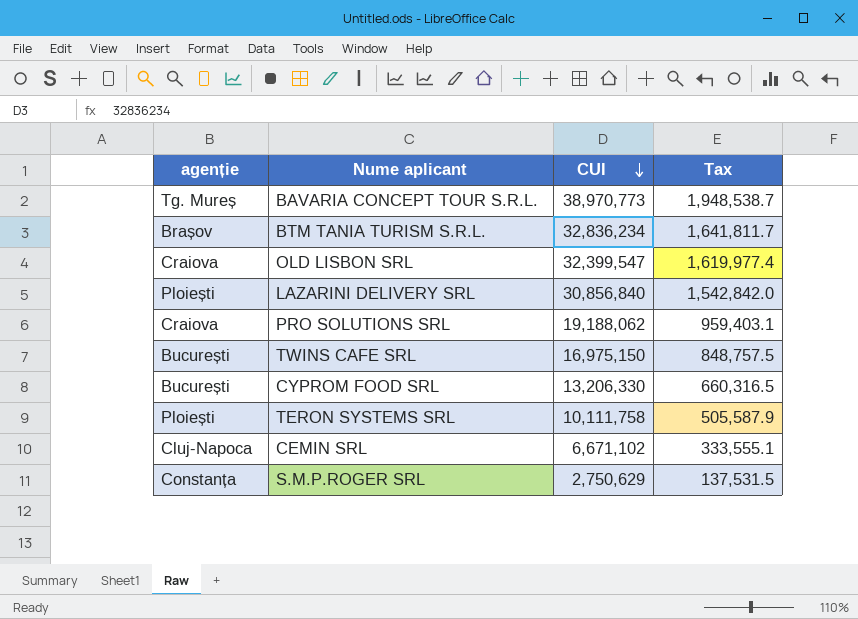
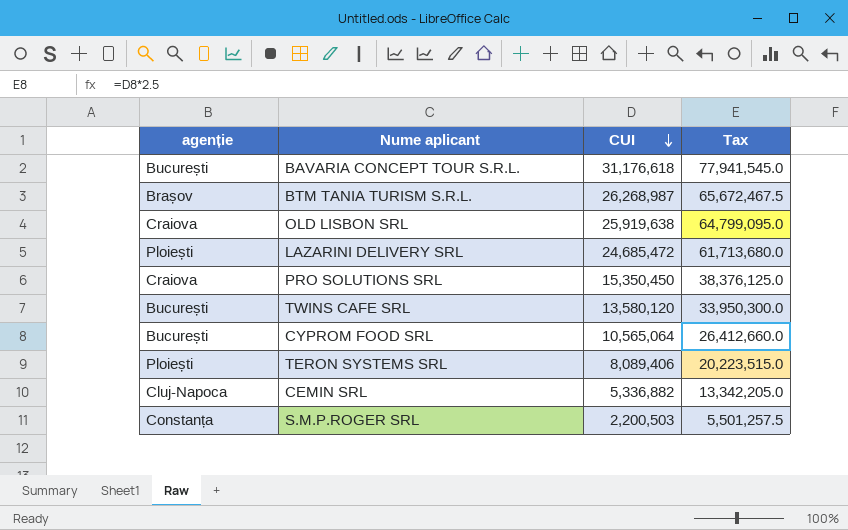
column Tax | formula: [CUI] * 0.05 -> [CUI] * 2.5
BAVARIA CONCEPT TOUR S.R.L. | agenție: Tg. Mureș -> București
BAVARIA CONCEPT TOUR S.R.L. | CUI: 38,970,773 -> 31,176,618
BTM TANIA TURISM S.R.L. | CUI: 32,836,234 -> 26,268,987
OLD LISBON SRL | CUI: 32,399,547 -> 25,919,638
LAZARINI DELIVERY SRL | CUI: 30,856,840 -> 24,685,472
PRO SOLUTIONS SRL | CUI: 19,188,062 -> 15,350,450
TWINS CAFE SRL | CUI: 16,975,150 -> 13,580,120
CYPROM FOOD SRL | CUI: 13,206,330 -> 10,565,064
TERON SYSTEMS SRL | CUI: 10,111,758 -> 8,089,406
CEMIN SRL | CUI: 6,671,102 -> 5,336,882
S.M.P.ROGER SRL | CUI: 2,750,629 -> 2,200,503

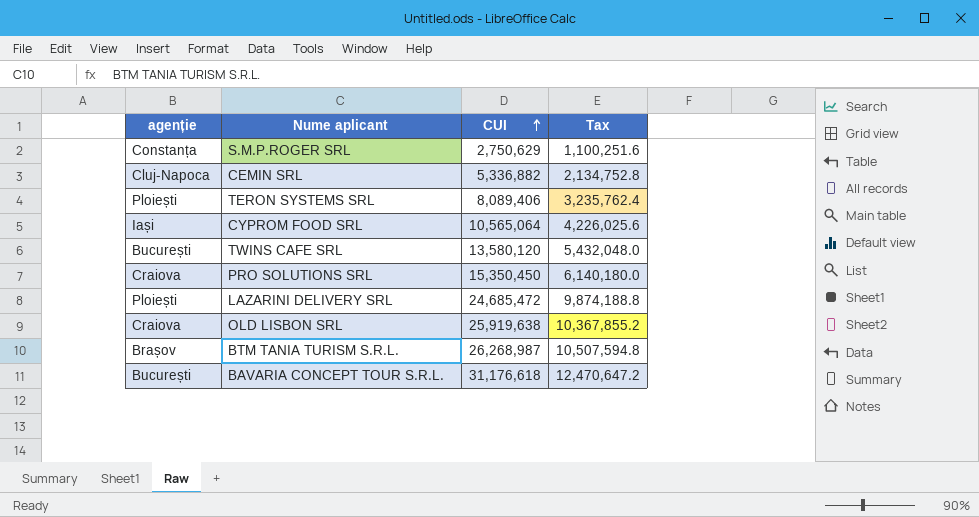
row order: CUI descending -> CUI ascending
column Tax | formula: [CUI] * 2.5 -> [CUI] * 0.4
S.M.P.ROGER SRL | CUI: 2,200,503 -> 2,750,629
CYPROM FOOD SRL | agenție: București -> Iași

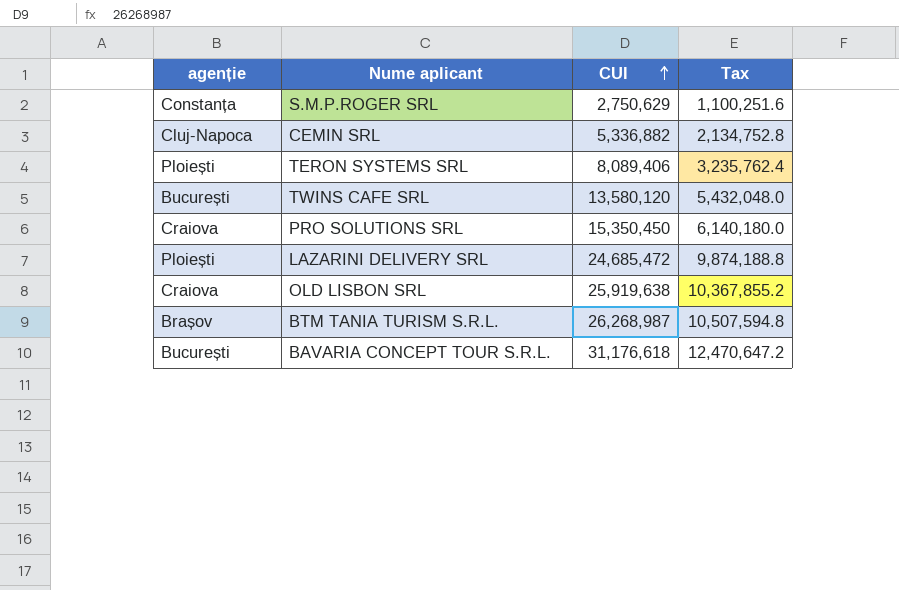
row CYPROM FOOD SRL: Iași | 10,565,064 | 4,226,025.6 -> none

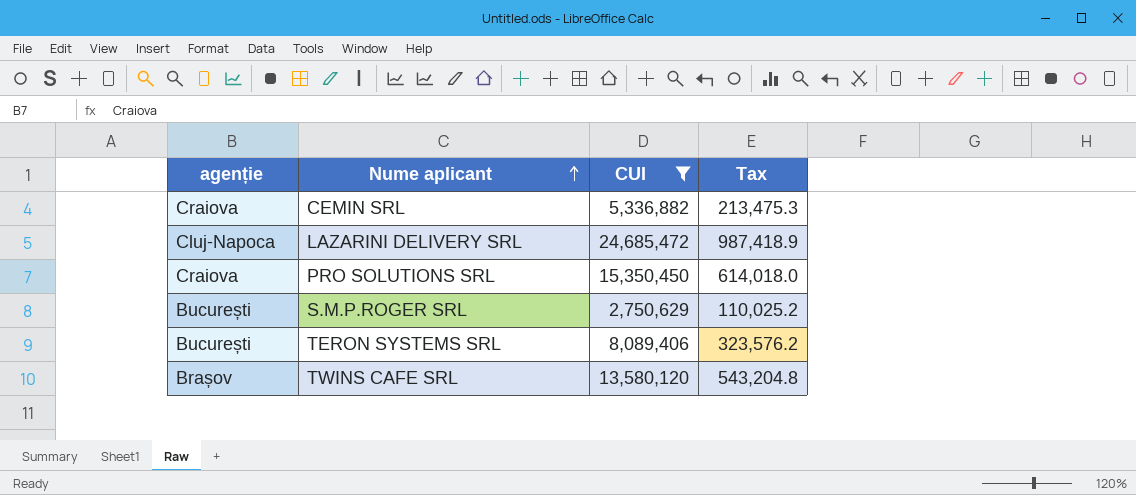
filter: none -> CUI <= 24,685,472
row order: CUI ascending -> Nume aplicant ascending
column Tax | formula: [CUI] * 0.4 -> [CUI] * 0.04
CEMIN SRL | agenție: Cluj-Napoca -> Craiova
LAZARINI DELIVERY SRL | agenție: Ploiești -> Cluj-Napoca
S.M.P.ROGER SRL | agenție: Constanța -> București
TERON SYSTEMS SRL | agenție: Ploiești -> București
TWINS CAFE SRL | agenție: București -> Brașov

